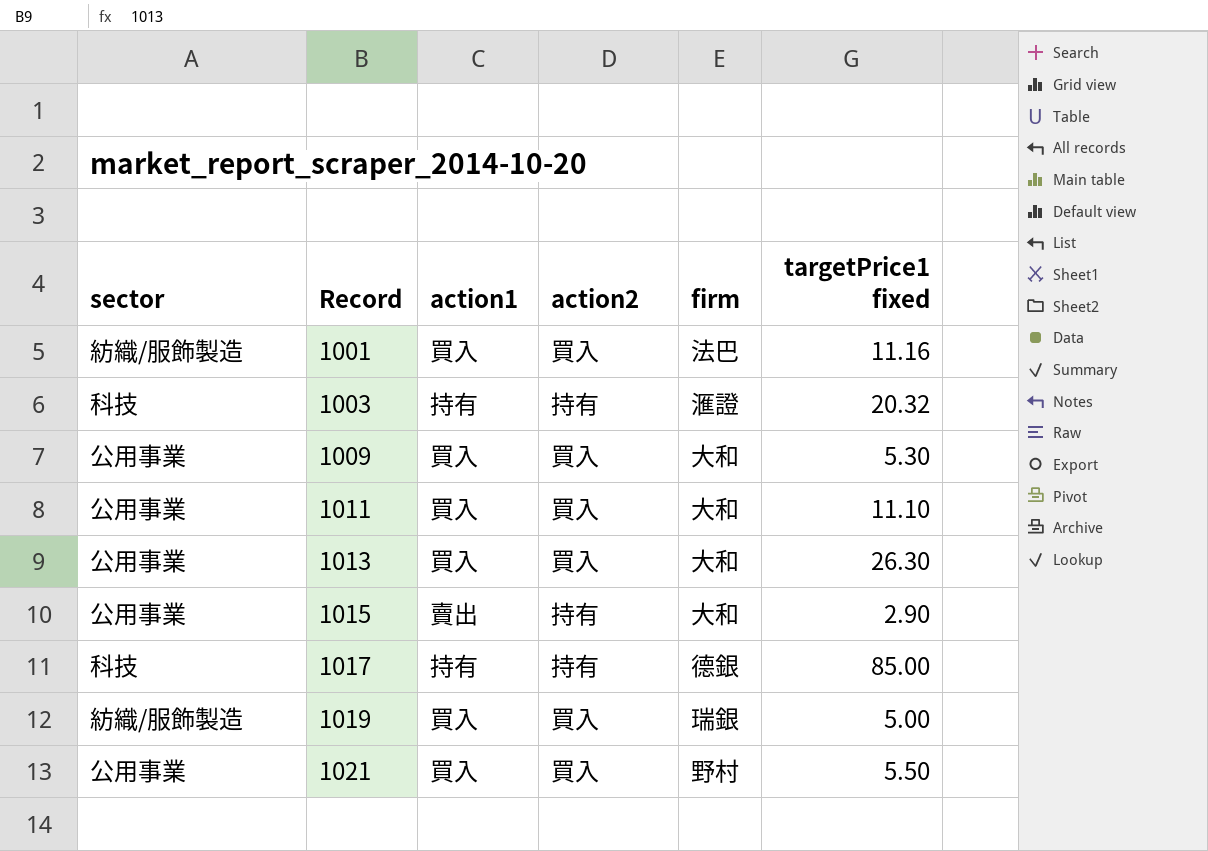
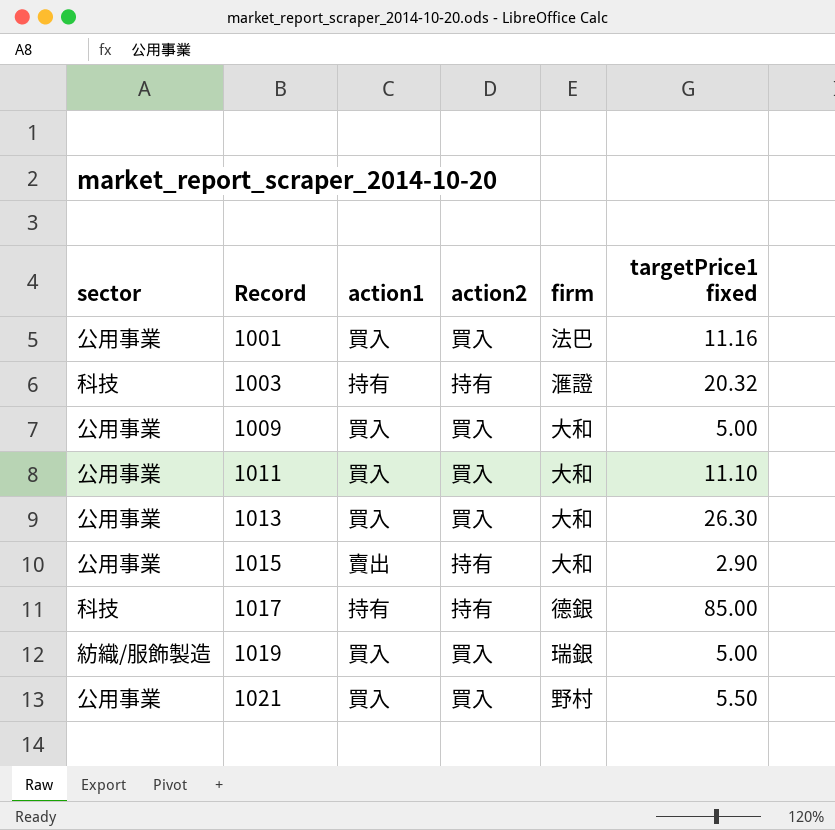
1001 | sector: 紡織/服飾製造 -> 公用事業
1009 | targetPrice1 fixed: 5.30 -> 5.00

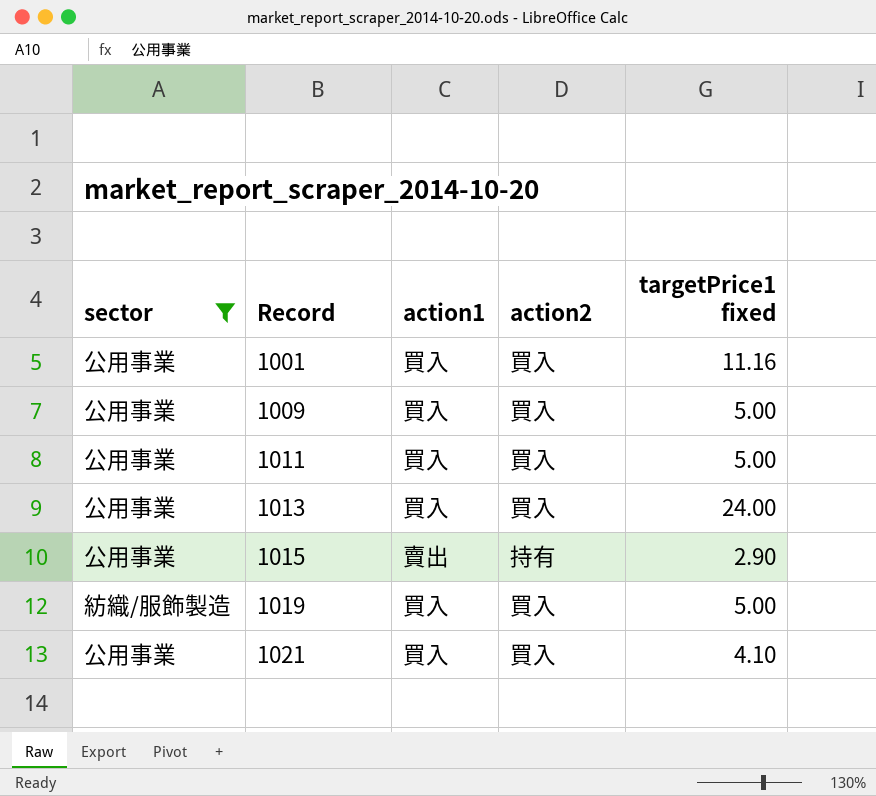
filter: none -> sector != 科技
column firm | position: 5 -> none
1011 | targetPrice1 fixed: 11.10 -> 5.00
1013 | targetPrice1 fixed: 26.30 -> 24.00
1021 | targetPrice1 fixed: 5.50 -> 4.10

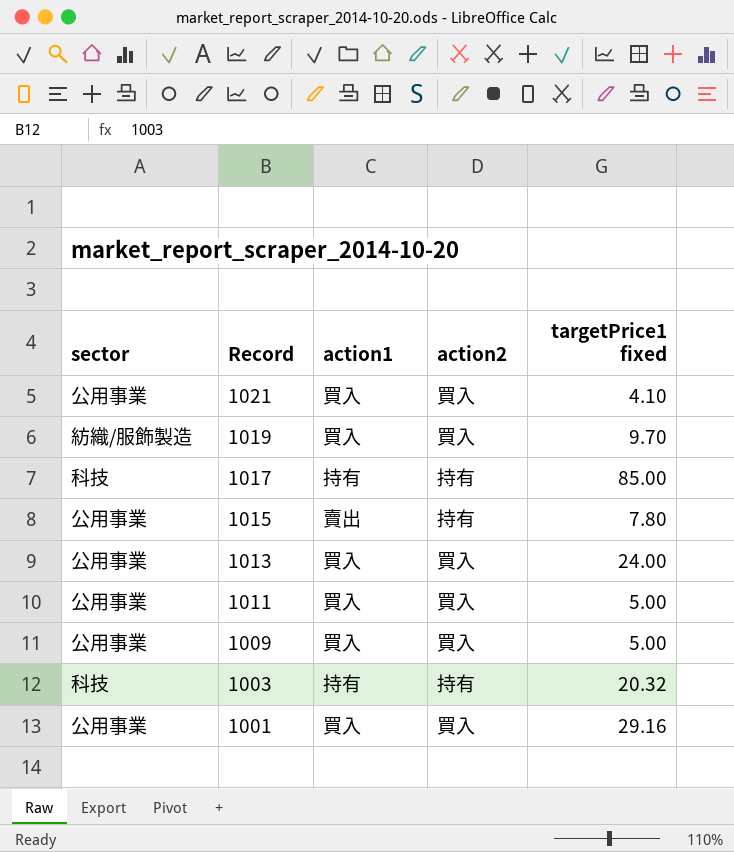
filter: sector != 科技 -> none
row order: Record ascending -> Record descending
1019 | targetPrice1 fixed: 5.00 -> 9.70
1015 | targetPrice1 fixed: 2.90 -> 7.80
1001 | targetPrice1 fixed: 11.16 -> 29.16

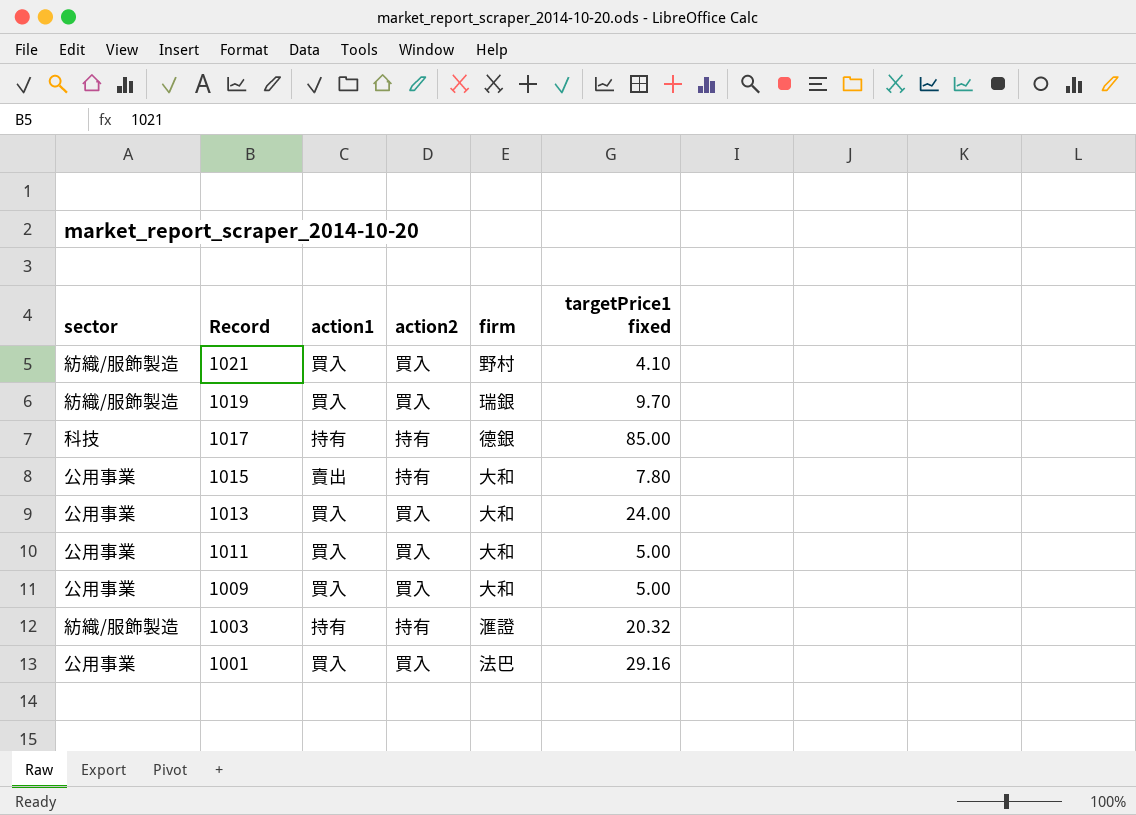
column firm | position: none -> 5
1021 | sector: 公用事業 -> 紡織/服飾製造
1003 | sector: 科技 -> 紡織/服飾製造

